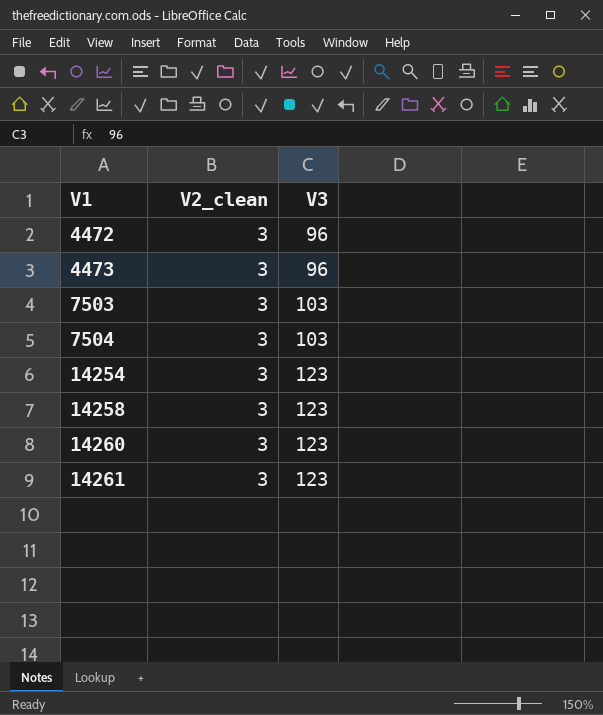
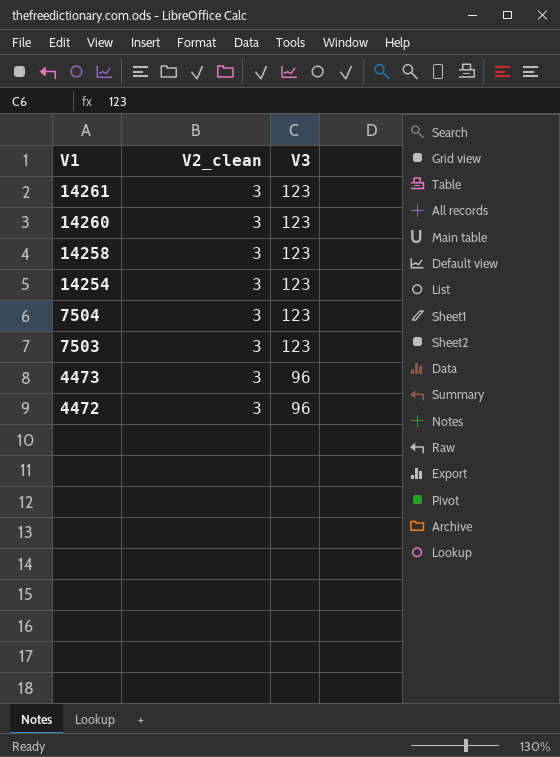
row order: V1 ascending -> V1 descending
7504 | V3: 103 -> 123
7503 | V3: 103 -> 123

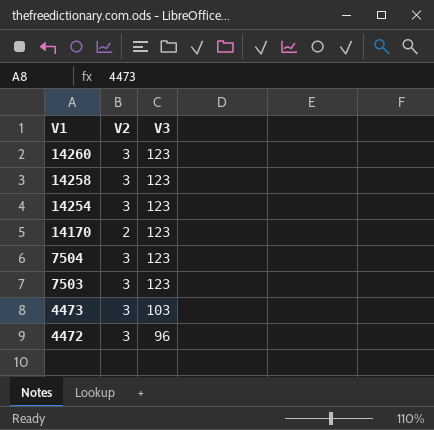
column name: V2_clean -> V2
row 14261: 3 | 123 -> none
row 14170: none -> 2 | 123
4473 | V3: 96 -> 103

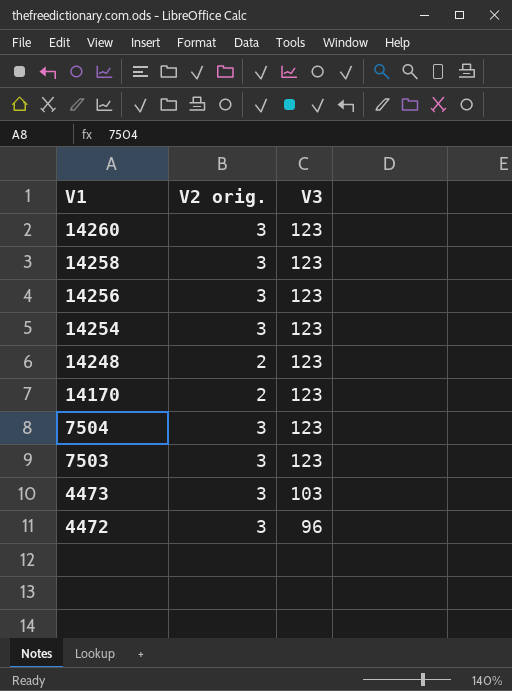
column name: V2 -> V2 orig.
row 14256: none -> 3 | 123
row 14248: none -> 2 | 123

